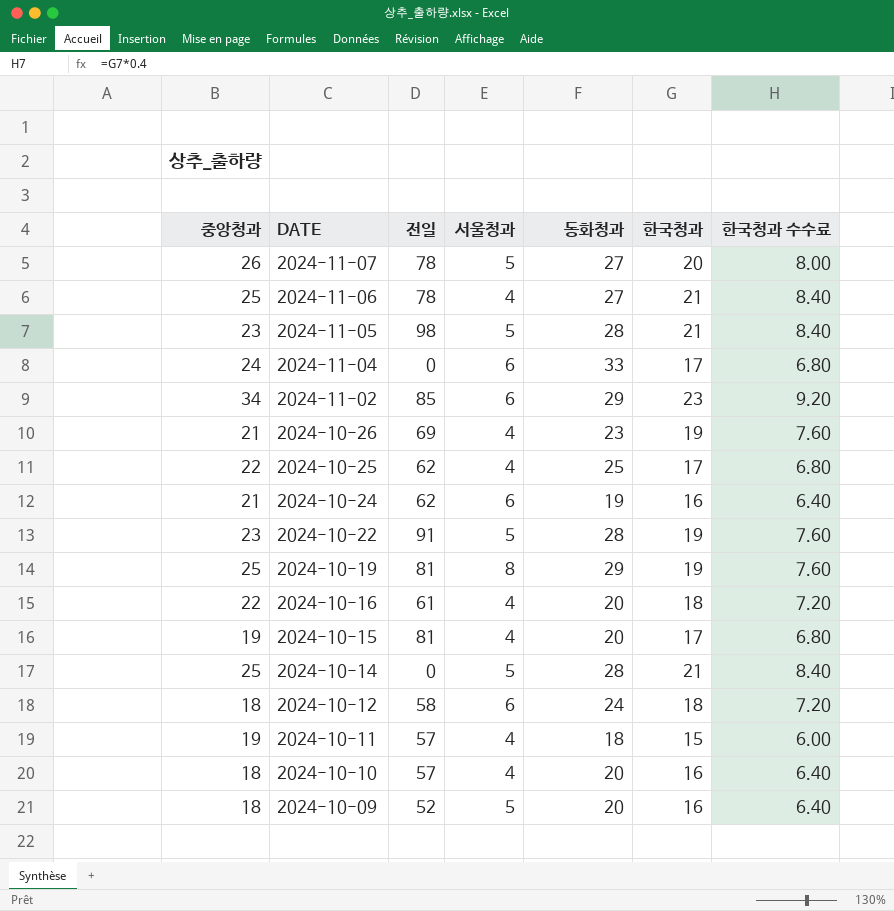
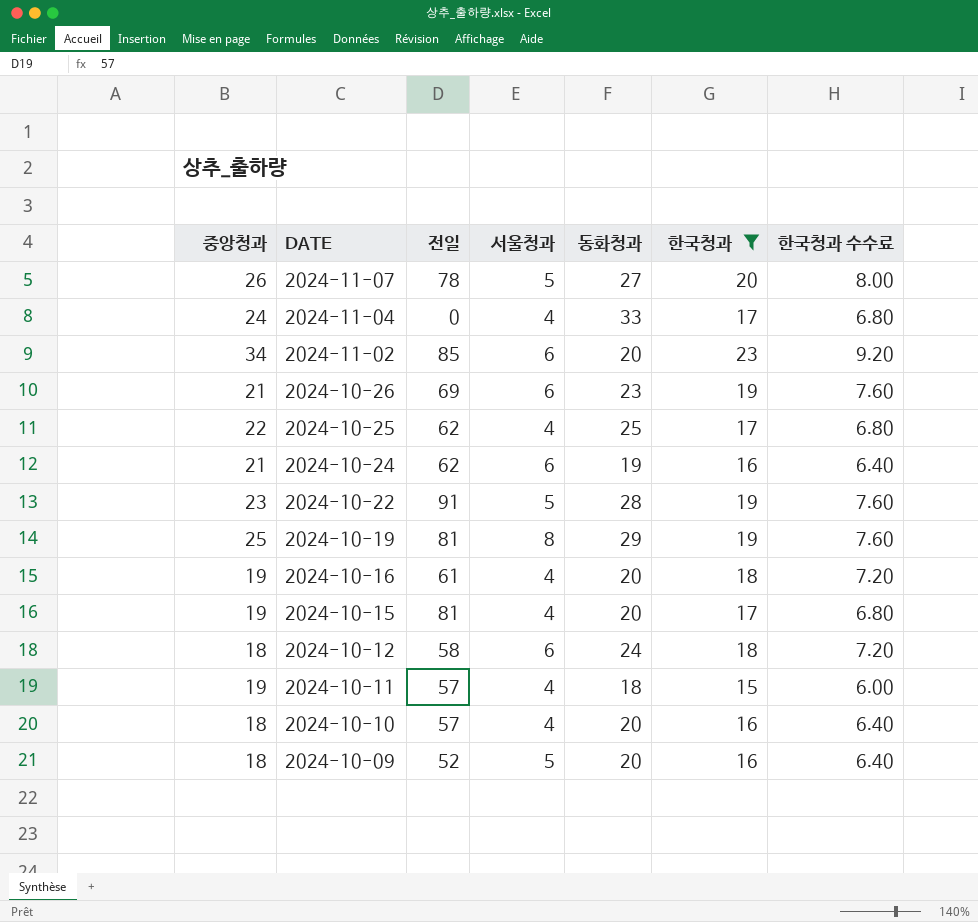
filter: none -> 한국청과 != 21
2024-11-04 | 서울청과: 6 -> 4
2024-11-02 | 동화청과: 29 -> 20
2024-10-26 | 서울청과: 4 -> 6
2024-10-16 | 중앙청과: 22 -> 19

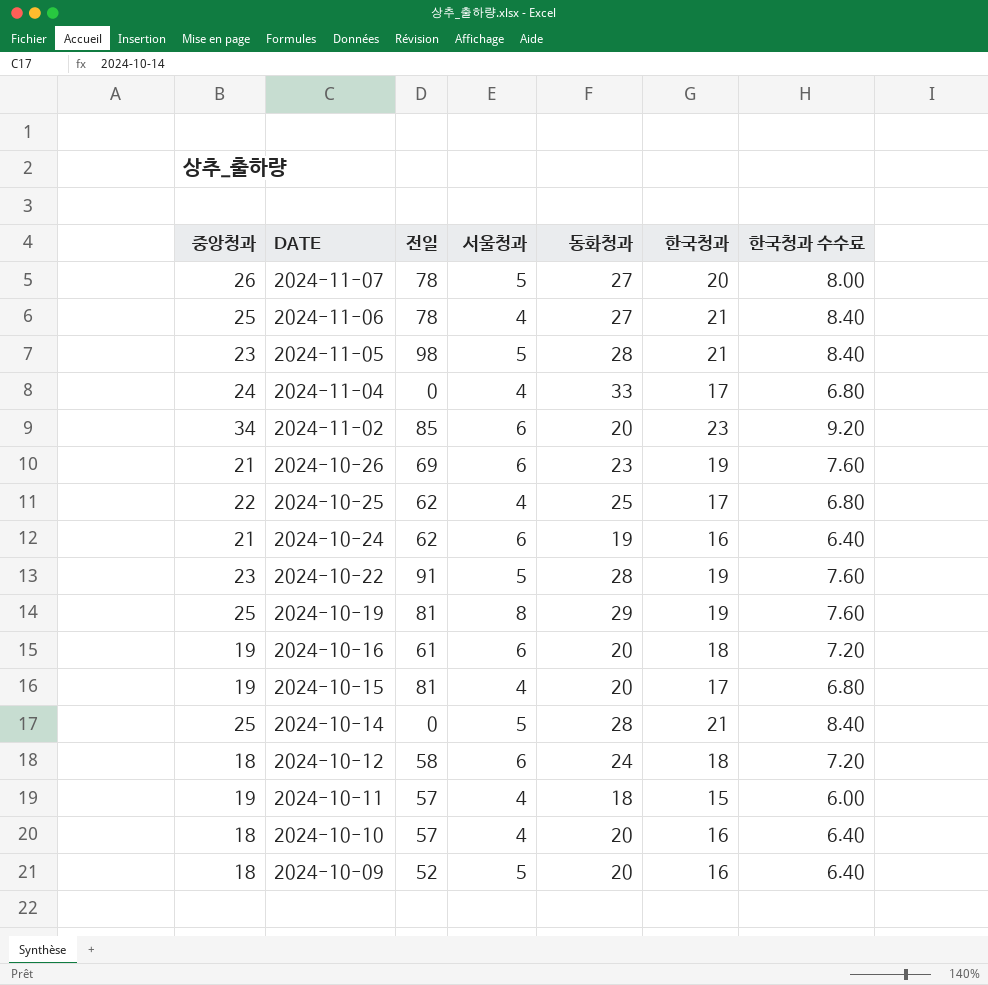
filter: 한국청과 != 21 -> none
2024-10-16 | 서울청과: 4 -> 6

